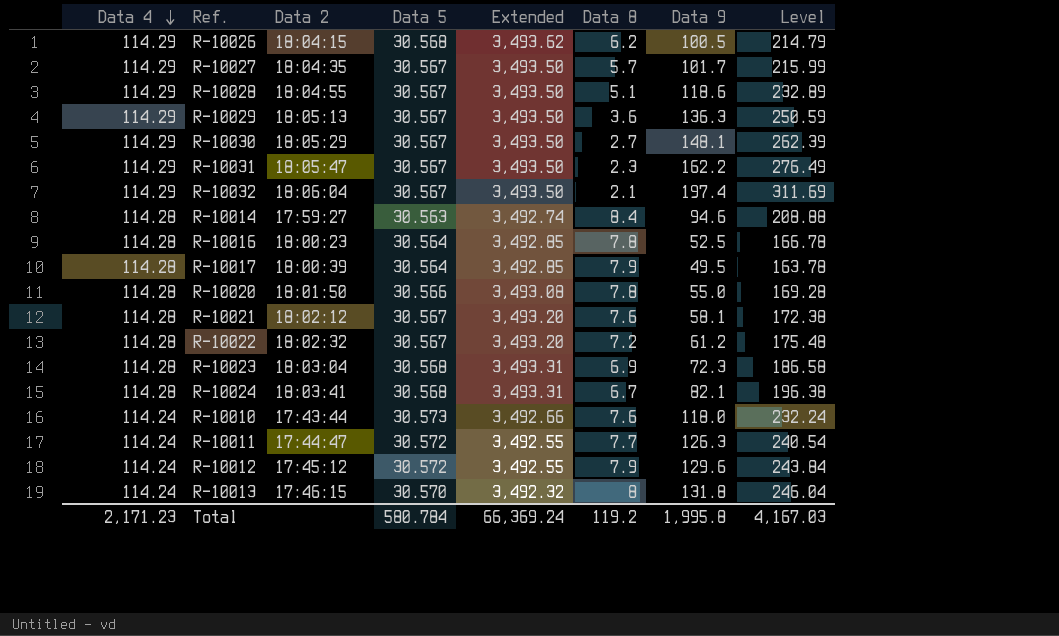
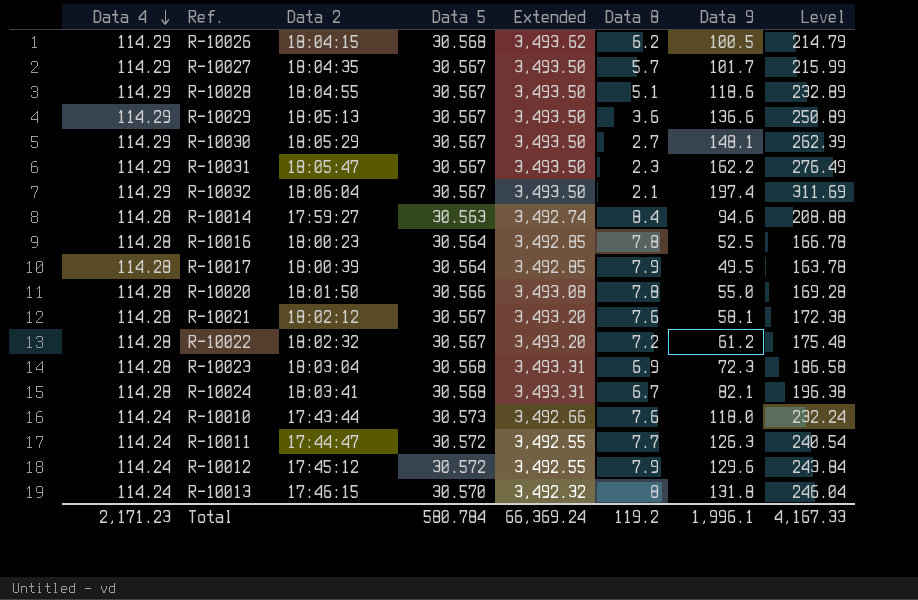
R-10029 | Data 9: 136.3 -> 136.6
R-10029 | Level: 250.59 -> 250.89
Total | Data 9: 1,995.8 -> 1,996.1
Total | Level: 4,167.03 -> 4,167.33

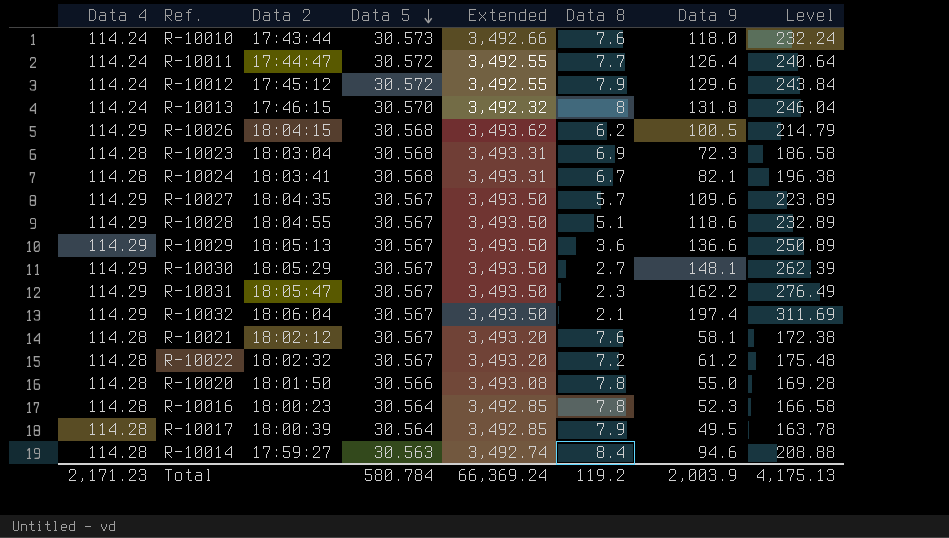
row order: Data 4 descending -> Data 5 descending
R-10011 | Data 9: 126.3 -> 126.4
R-10011 | Level: 240.54 -> 240.64
R-10027 | Data 9: 101.7 -> 109.6
R-10027 | Level: 215.99 -> 223.89
R-10016 | Data 9: 52.5 -> 52.3
R-10016 | Level: 166.78 -> 166.58
Total | Data 9: 1,996.1 -> 2,003.9
Total | Level: 4,167.33 -> 4,175.13

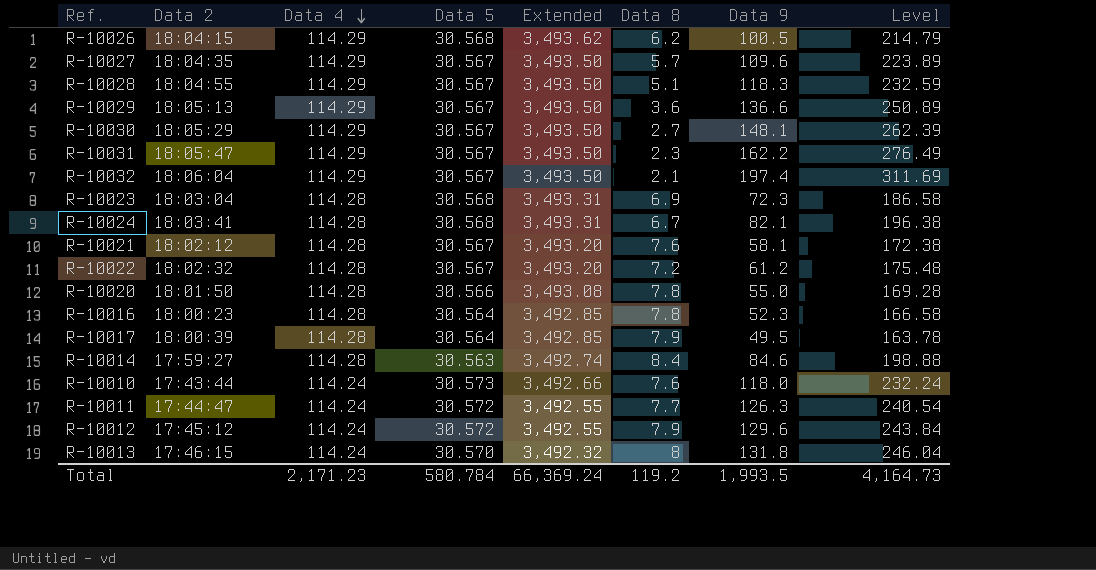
row order: Data 5 descending -> Data 4 descending
column Data 4 | position: 1 -> 3
R-10028 | Data 9: 118.6 -> 118.3
R-10028 | Level: 232.89 -> 232.59
R-10014 | Data 9: 94.6 -> 84.6
R-10014 | Level: 208.88 -> 198.88
R-10011 | Data 9: 126.4 -> 126.3
R-10011 | Level: 240.64 -> 240.54
Total | Data 9: 2,003.9 -> 1,993.5
Total | Level: 4,175.13 -> 4,164.73

